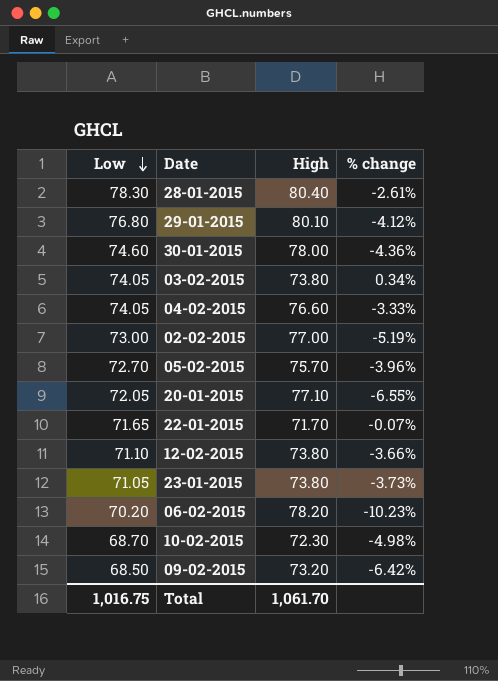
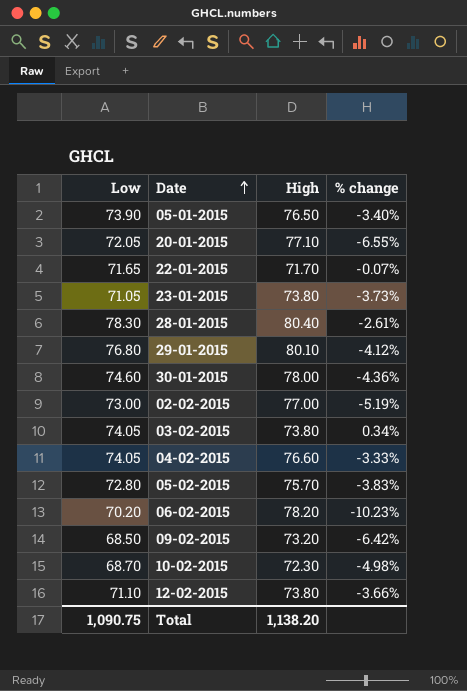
row order: Low descending -> Date ascending
row 05-01-2015: none -> 73.90 | 76.50 | -3.40%
05-02-2015 | Low: 72.70 -> 72.80
05-02-2015 | % change: -3.96% -> -3.83%
Total | Low: 1,016.75 -> 1,090.75
Total | High: 1,061.70 -> 1,138.20

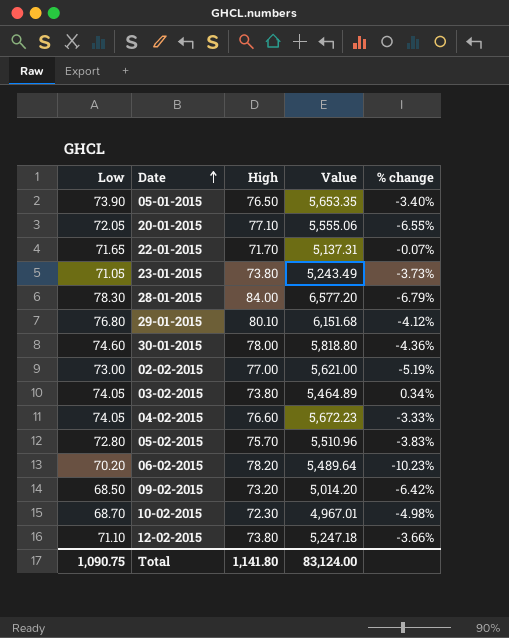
column Value | formula: none -> [Low] * [High]
28-01-2015 | High: 80.40 -> 84.00
28-01-2015 | % change: -2.61% -> -6.79%
Total | High: 1,138.20 -> 1,141.80

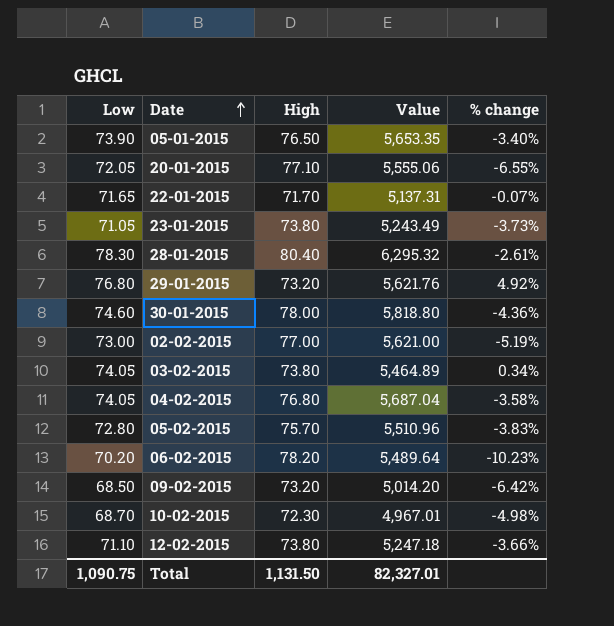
28-01-2015 | High: 84.00 -> 80.40
28-01-2015 | Value: 6,577.20 -> 6,295.32
28-01-2015 | % change: -6.79% -> -2.61%
29-01-2015 | High: 80.10 -> 73.20
29-01-2015 | Value: 6,151.68 -> 5,621.76
29-01-2015 | % change: -4.12% -> 4.92%
04-02-2015 | High: 76.60 -> 76.80
04-02-2015 | Value: 5,672.23 -> 5,687.04
04-02-2015 | % change: -3.33% -> -3.58%
Total | High: 1,141.80 -> 1,131.50
Total | Value: 83,124.00 -> 82,327.01

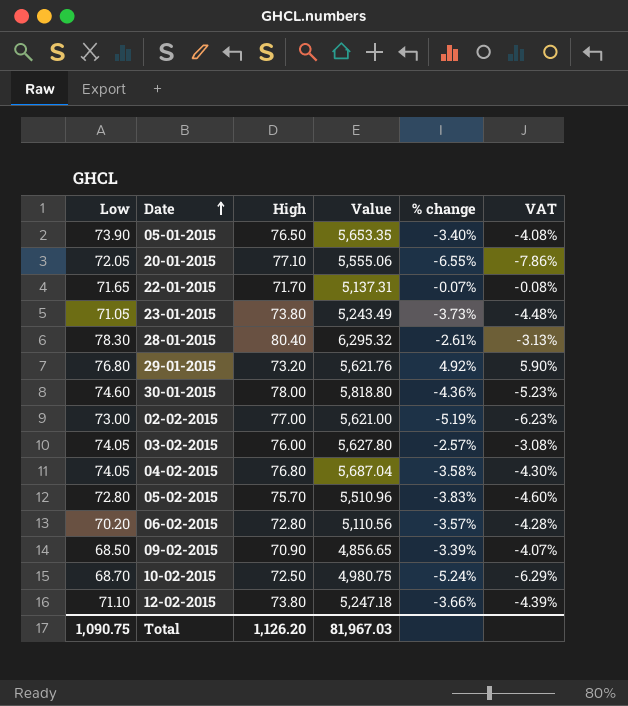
column VAT | formula: none -> [% change] * 1.2
03-02-2015 | High: 73.80 -> 76.00
03-02-2015 | Value: 5,464.89 -> 5,627.80
03-02-2015 | % change: 0.34% -> -2.57%
06-02-2015 | High: 78.20 -> 72.80
06-02-2015 | Value: 5,489.64 -> 5,110.56
06-02-2015 | % change: -10.23% -> -3.57%
09-02-2015 | High: 73.20 -> 70.90
09-02-2015 | Value: 5,014.20 -> 4,856.65
09-02-2015 | % change: -6.42% -> -3.39%
10-02-2015 | High: 72.30 -> 72.50
10-02-2015 | Value: 4,967.01 -> 4,980.75
10-02-2015 | % change: -4.98% -> -5.24%
Total | High: 1,131.50 -> 1,126.20
Total | Value: 82,327.01 -> 81,967.03

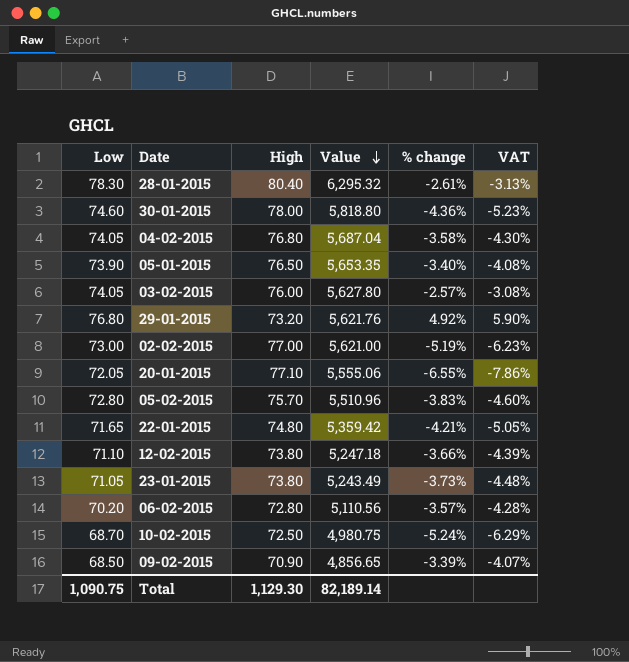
row order: Date ascending -> Value descending
22-01-2015 | High: 71.70 -> 74.80
22-01-2015 | Value: 5,137.31 -> 5,359.42
22-01-2015 | % change: -0.07% -> -4.21%
22-01-2015 | VAT: -0.08% -> -5.05%
Total | High: 1,126.20 -> 1,129.30
Total | Value: 81,967.03 -> 82,189.14

